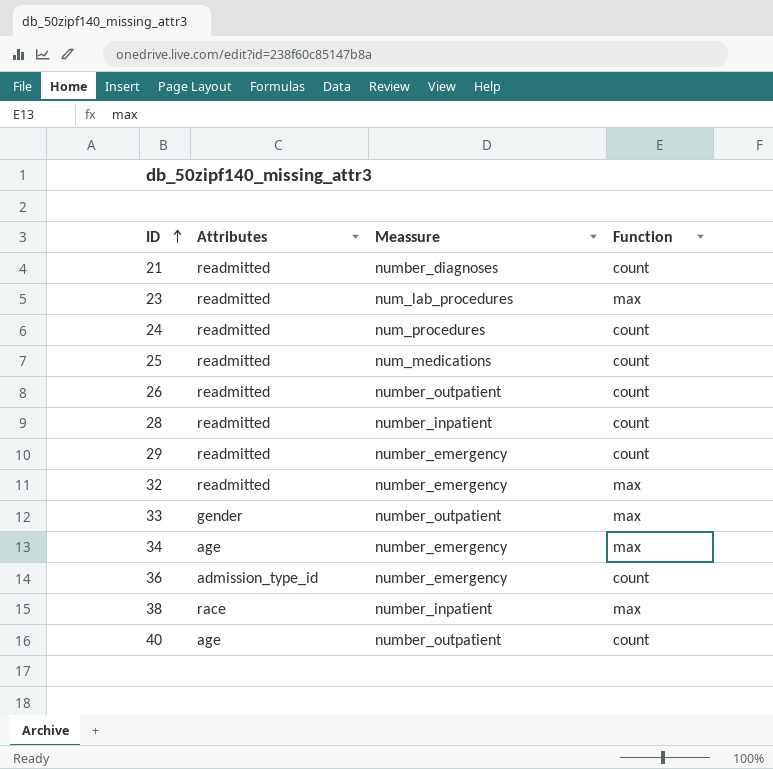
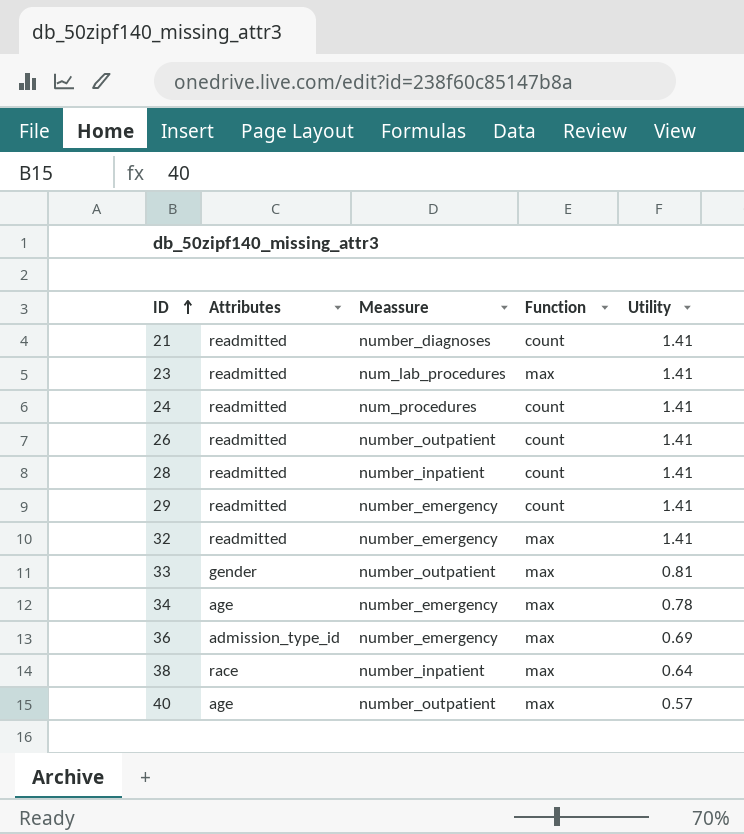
column Utility | position: none -> 5
row 25: readmitted | num_medications | count -> none
36 | Function: count -> max
40 | Function: count -> max

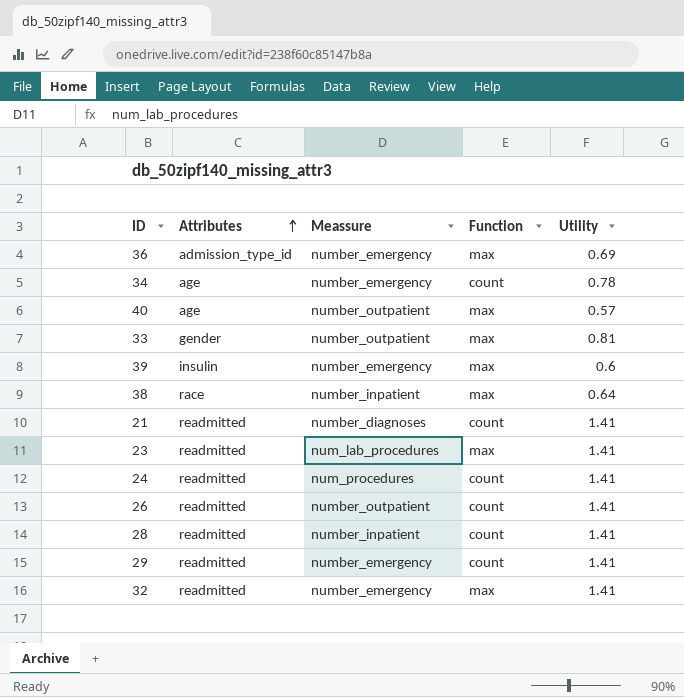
row order: ID ascending -> Attributes ascending
34 | Function: max -> count
row 39: none -> insulin | number_emergency | max | 0.6

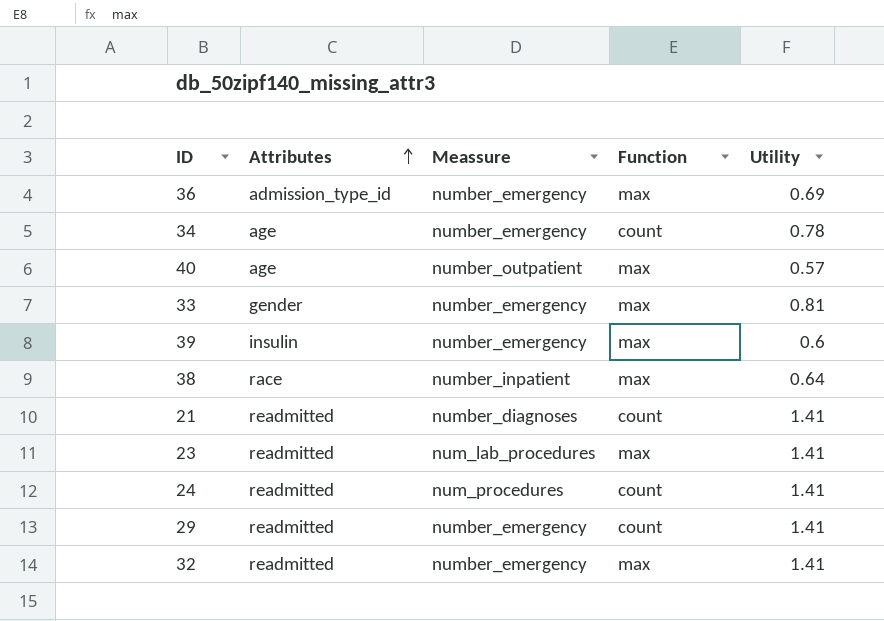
row 26: readmitted | number_outpatient | count | 1.41 -> none
row 28: readmitted | number_inpatient | count | 1.41 -> none
33 | Meassure: number_outpatient -> number_emergency

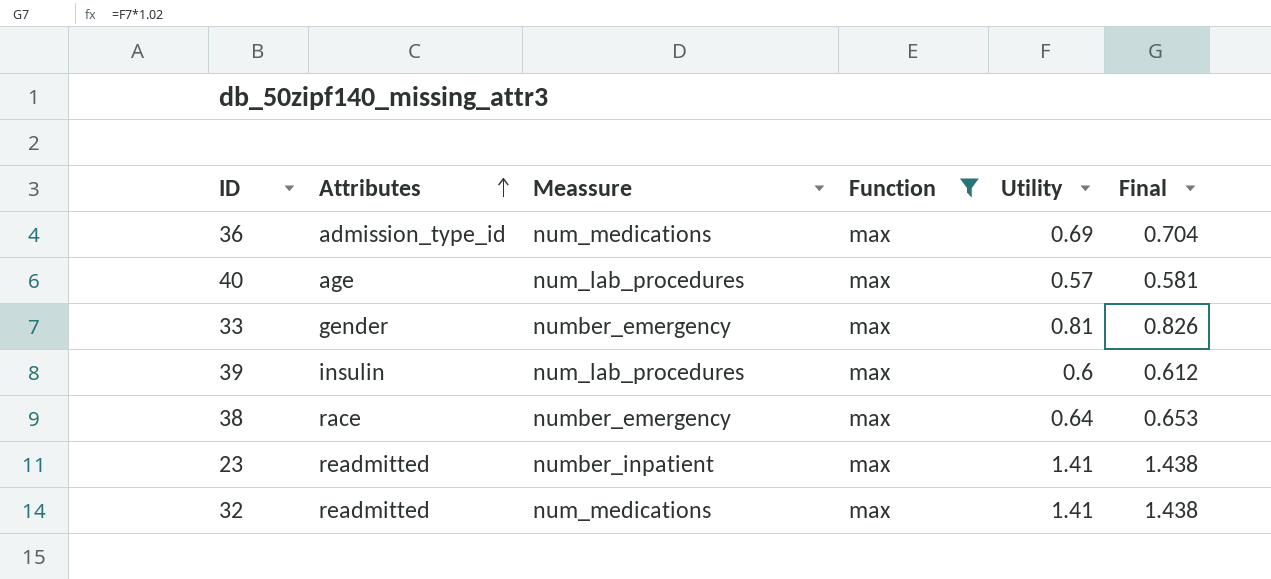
filter: none -> Function = max
column Final | formula: none -> [Utility] * 1.02
36 | Meassure: number_emergency -> num_medications
40 | Meassure: number_outpatient -> num_lab_procedures
39 | Meassure: number_emergency -> num_lab_procedures
38 | Meassure: number_inpatient -> number_emergency
23 | Meassure: num_lab_procedures -> number_inpatient
32 | Meassure: number_emergency -> num_medications

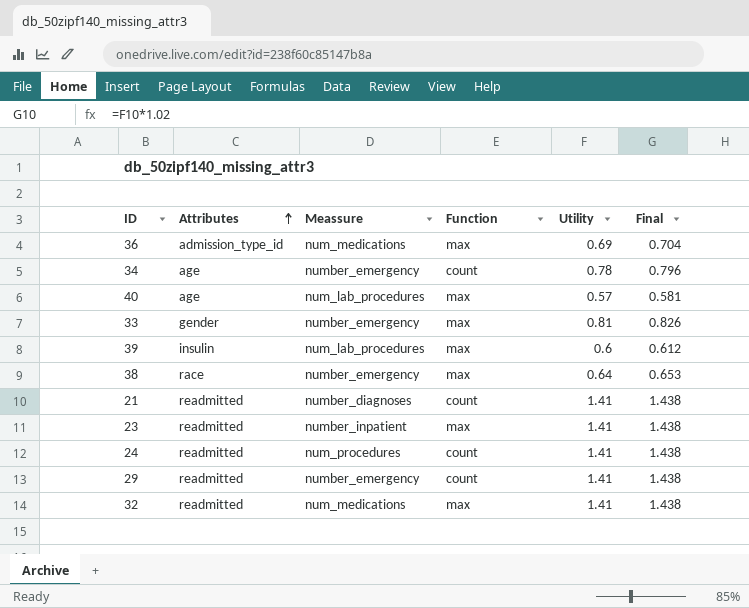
filter: Function = max -> none

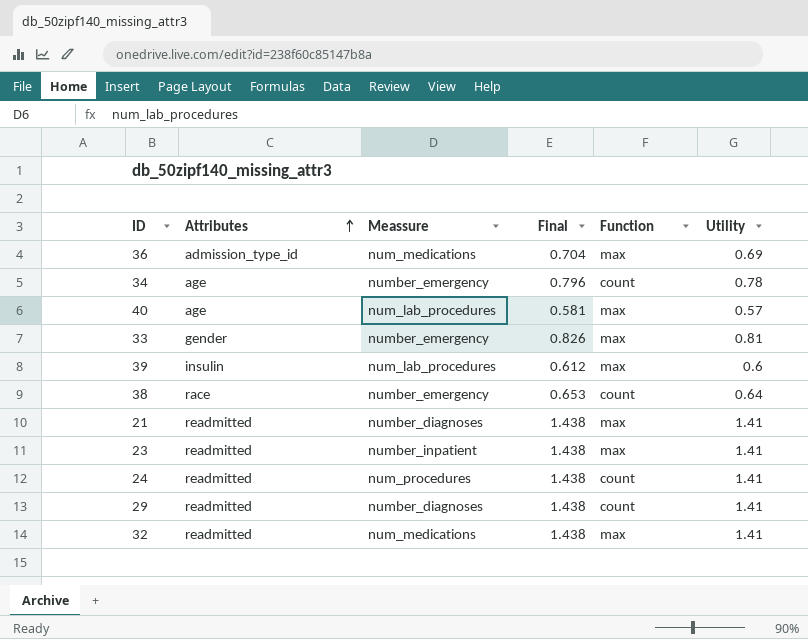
column Final | position: 6 -> 4
38 | Function: max -> count
21 | Function: count -> max
29 | Meassure: number_emergency -> number_diagnoses

